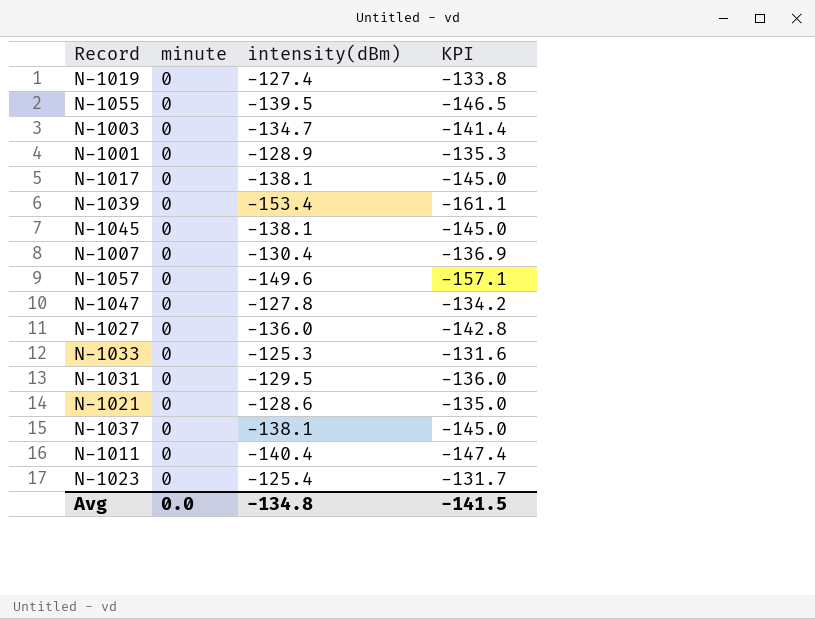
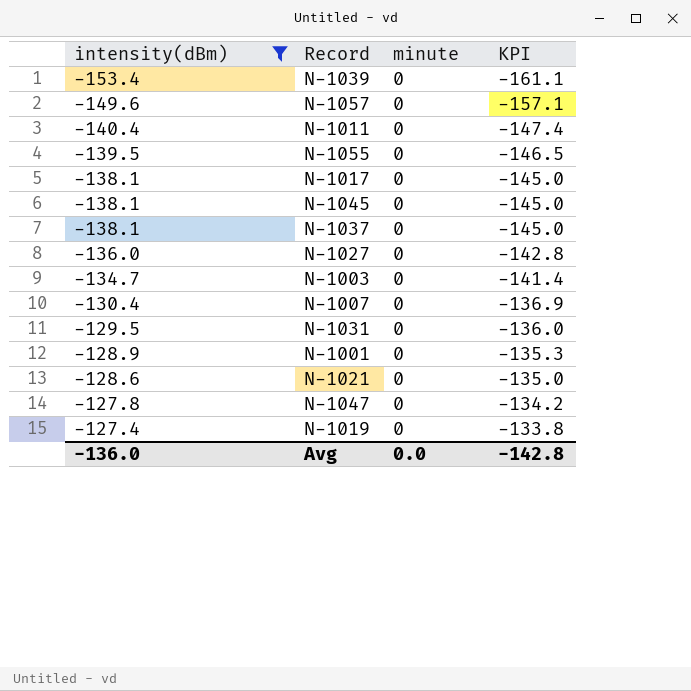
filter: none -> intensity(dBm) <= -127.4
row order: none -> intensity(dBm) ascending
column intensity(dBm) | position: 3 -> 1
Avg | intensity(dBm): -134.8 -> -136.0
Avg | KPI: -141.5 -> -142.8

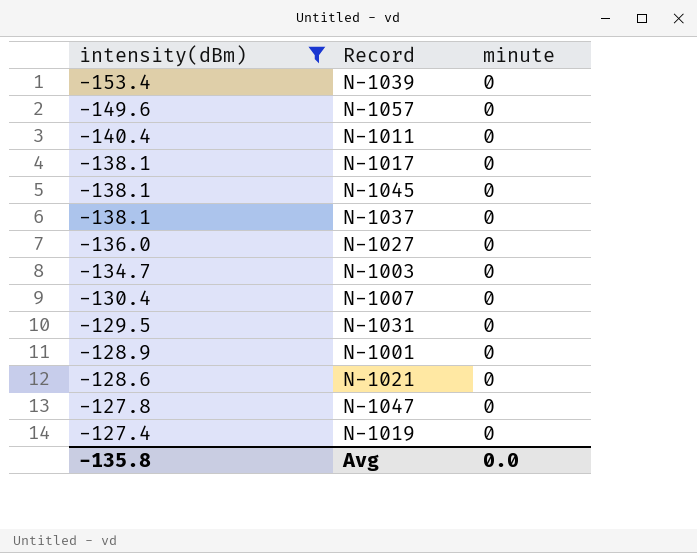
column KPI | formula: [intensity(dBm)] * 1.05 -> none
row N-1055: -139.5 | 0 | -146.5 -> none
Avg | intensity(dBm): -136.0 -> -135.8

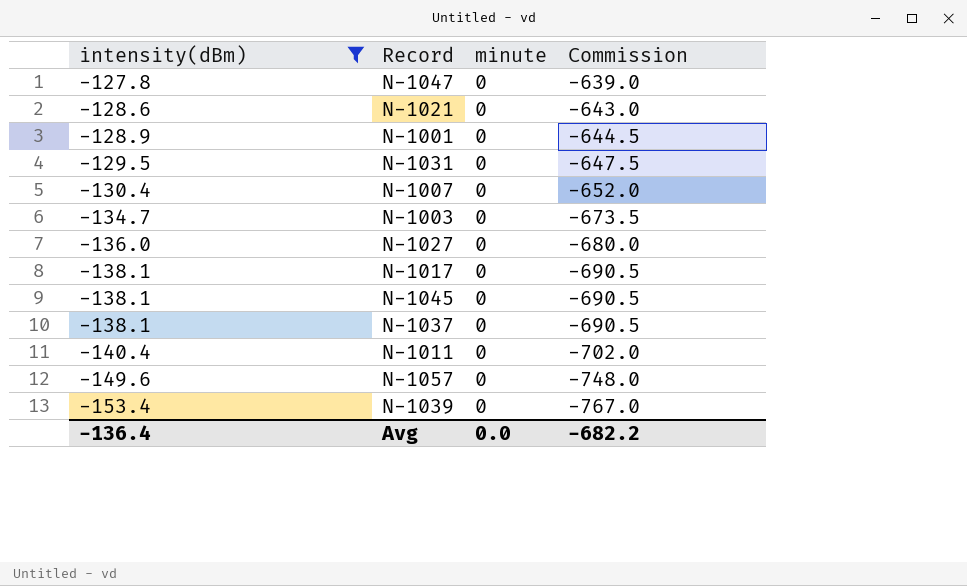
row order: intensity(dBm) ascending -> intensity(dBm) descending
column Commission | formula: none -> [intensity(dBm)] * 5
row N-1019: -127.4 | 0 -> none
Avg | intensity(dBm): -135.8 -> -136.4

